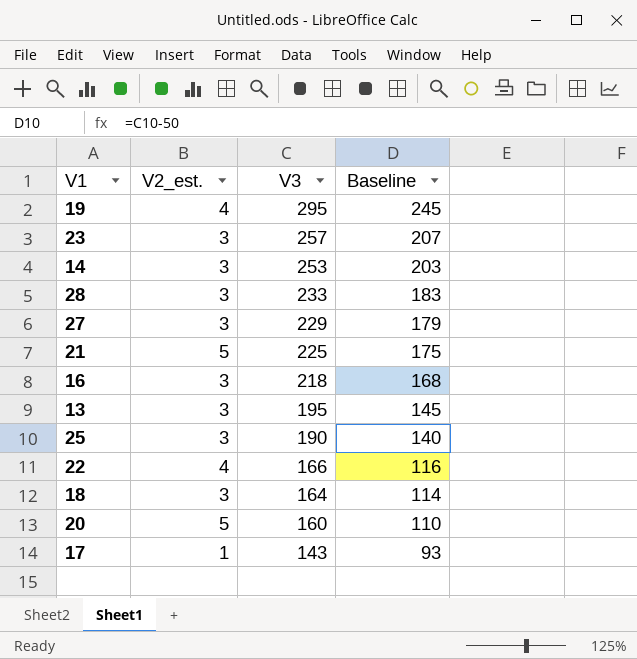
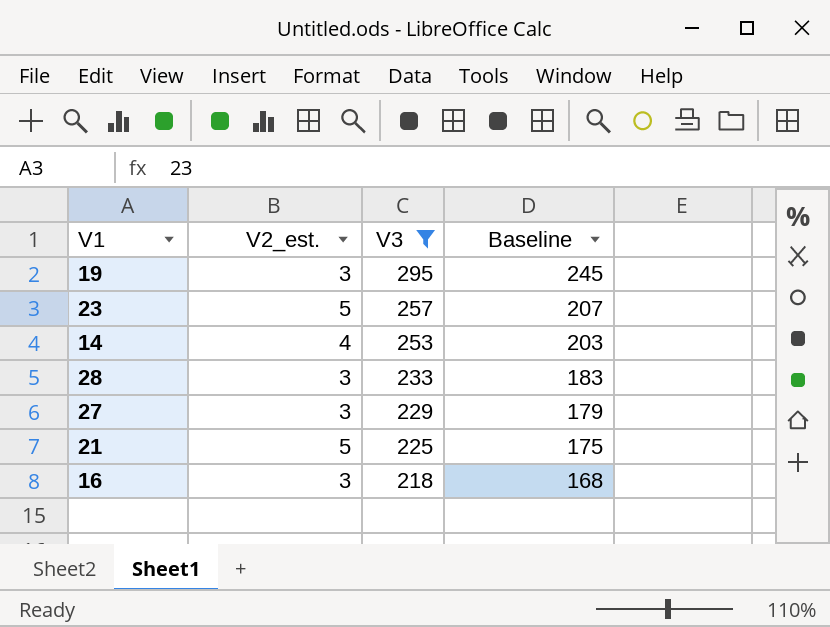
filter: none -> V3 >= 218
19 | V2_est.: 4 -> 3
23 | V2_est.: 3 -> 5
14 | V2_est.: 3 -> 4

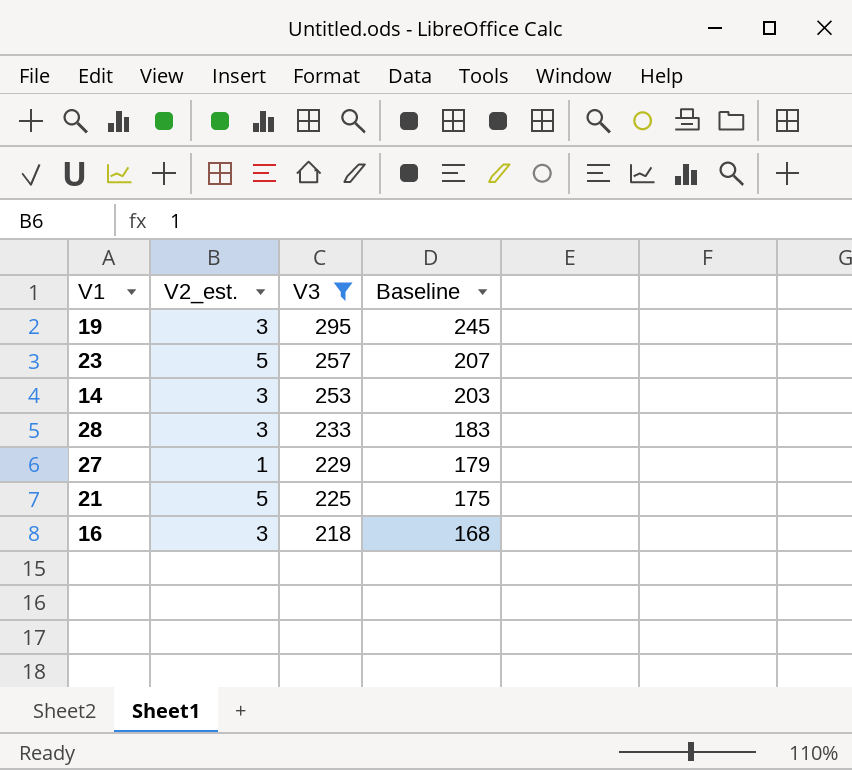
14 | V2_est.: 4 -> 3
27 | V2_est.: 3 -> 1

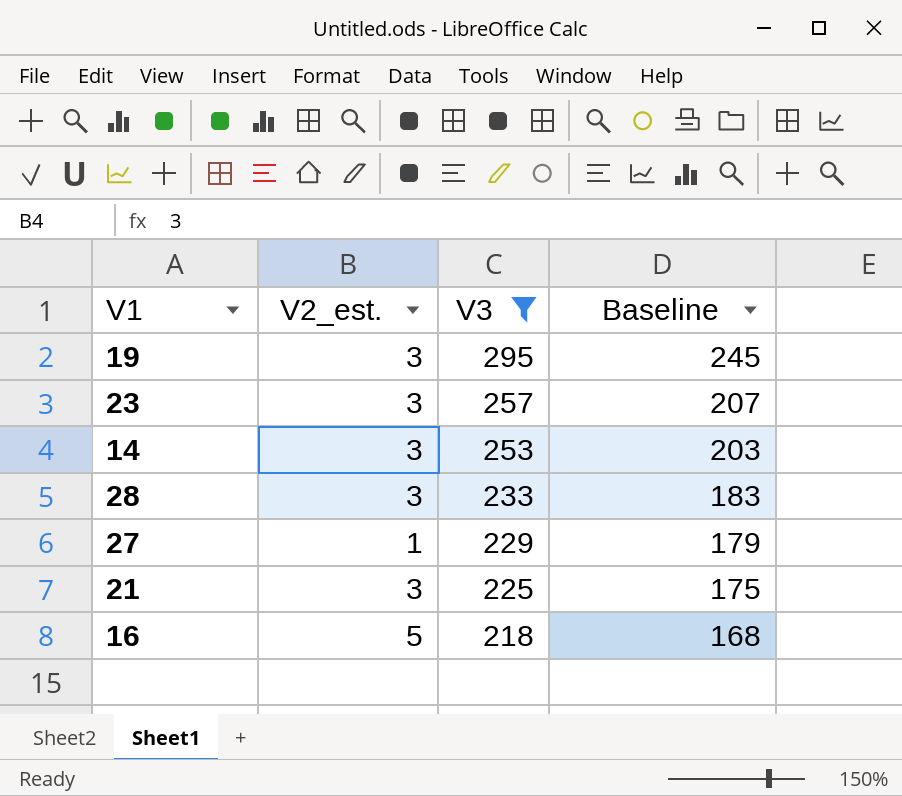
23 | V2_est.: 5 -> 3
21 | V2_est.: 5 -> 3
16 | V2_est.: 3 -> 5

